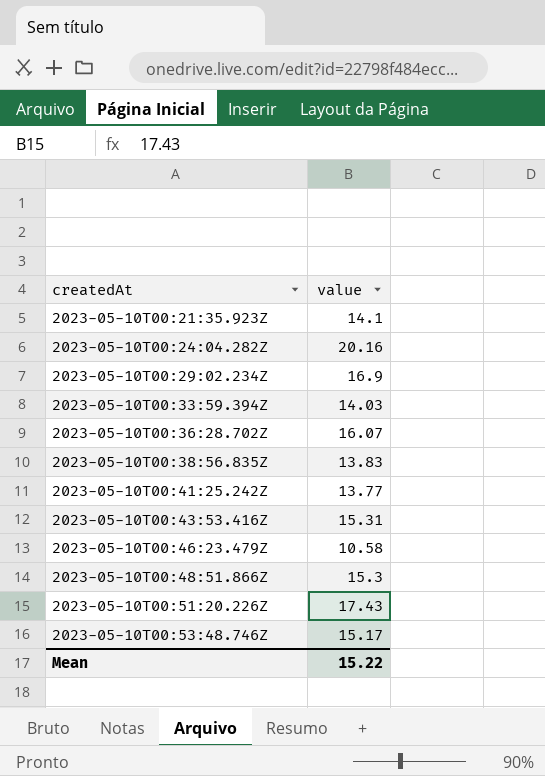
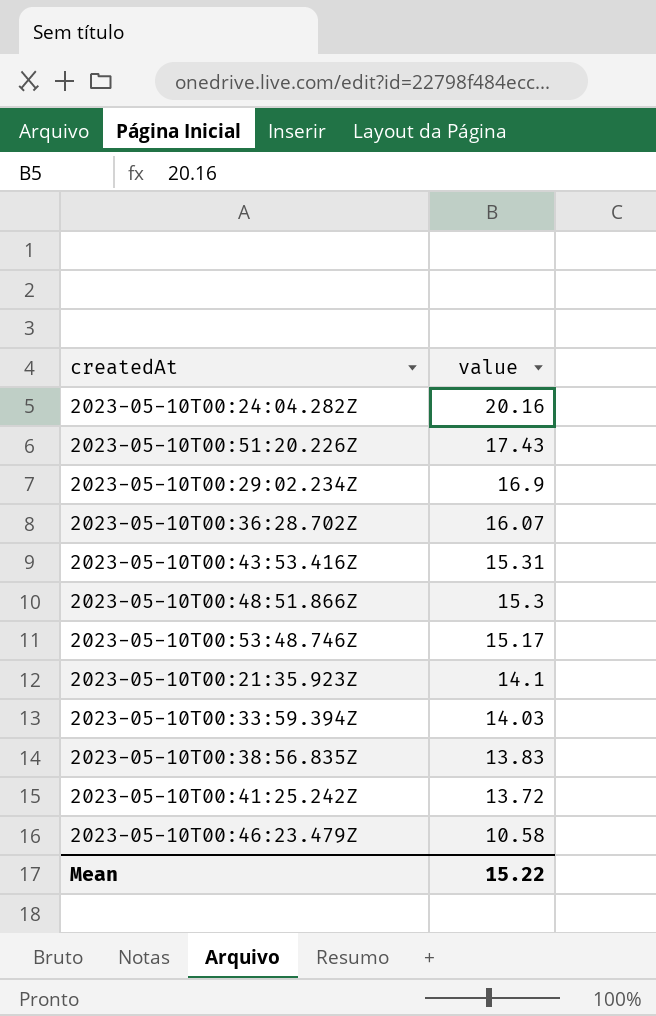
row order: createdAt ascending -> value descending
2023-05-10T00:41:25.242Z | value: 13.77 -> 13.72

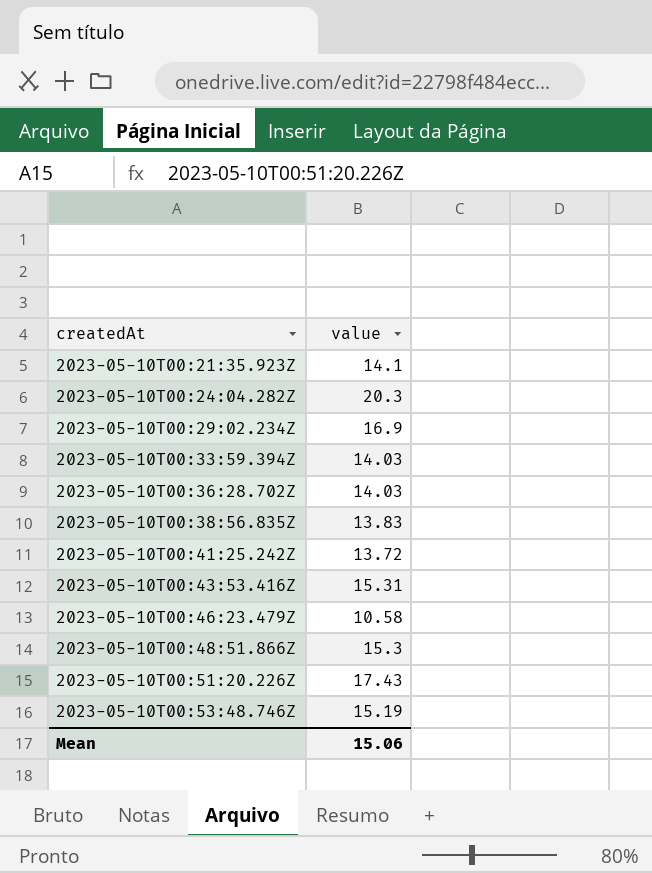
row order: value descending -> createdAt ascending
2023-05-10T00:24:04.282Z | value: 20.16 -> 20.3
2023-05-10T00:36:28.702Z | value: 16.07 -> 14.03
2023-05-10T00:53:48.746Z | value: 15.17 -> 15.19
Mean | value: 15.22 -> 15.06

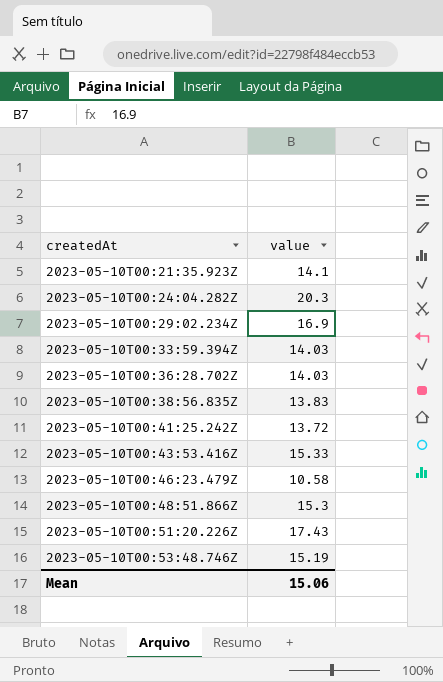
2023-05-10T00:43:53.416Z | value: 15.31 -> 15.33

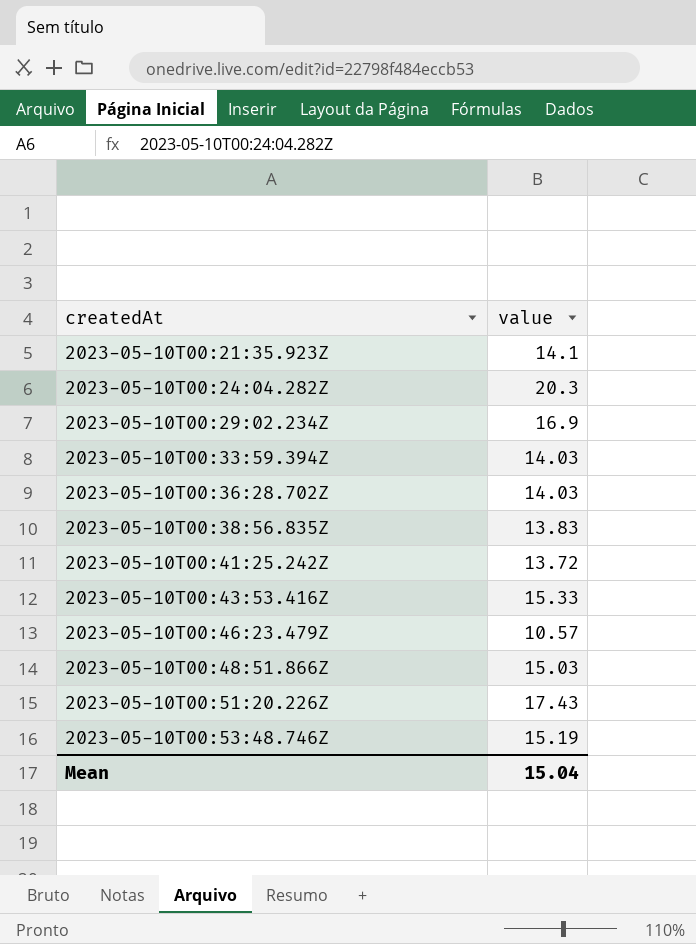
2023-05-10T00:46:23.479Z | value: 10.58 -> 10.57
2023-05-10T00:48:51.866Z | value: 15.3 -> 15.03
Mean | value: 15.06 -> 15.04

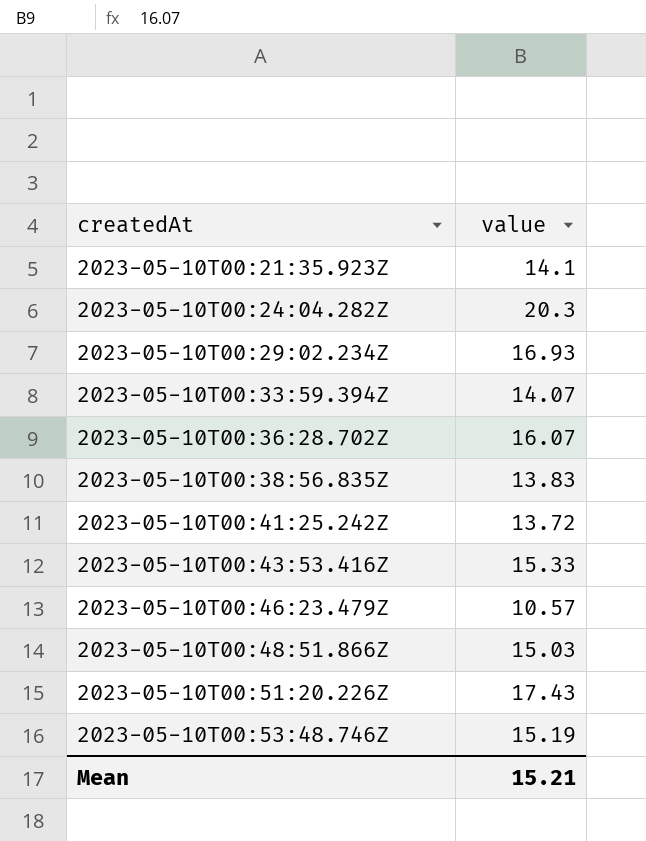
2023-05-10T00:29:02.234Z | value: 16.9 -> 16.93
2023-05-10T00:33:59.394Z | value: 14.03 -> 14.07
2023-05-10T00:36:28.702Z | value: 14.03 -> 16.07
Mean | value: 15.04 -> 15.21

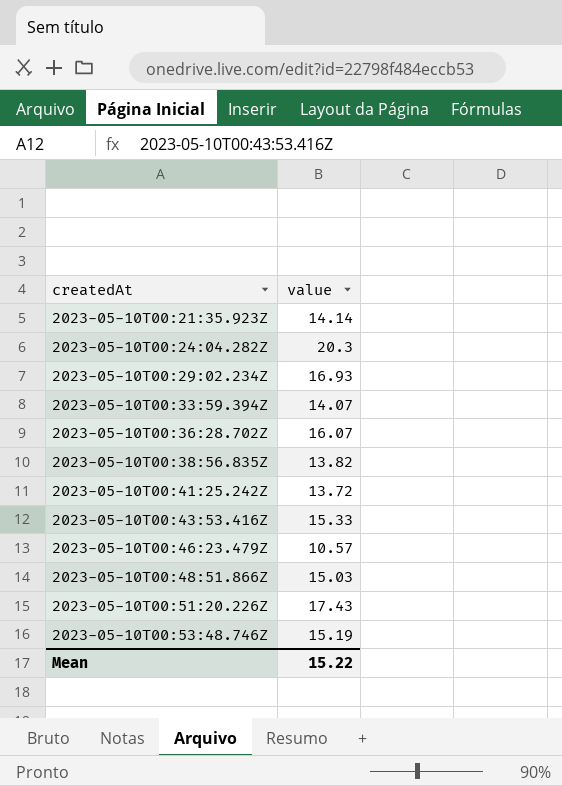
2023-05-10T00:21:35.923Z | value: 14.1 -> 14.14
2023-05-10T00:38:56.835Z | value: 13.83 -> 13.82
Mean | value: 15.21 -> 15.22

